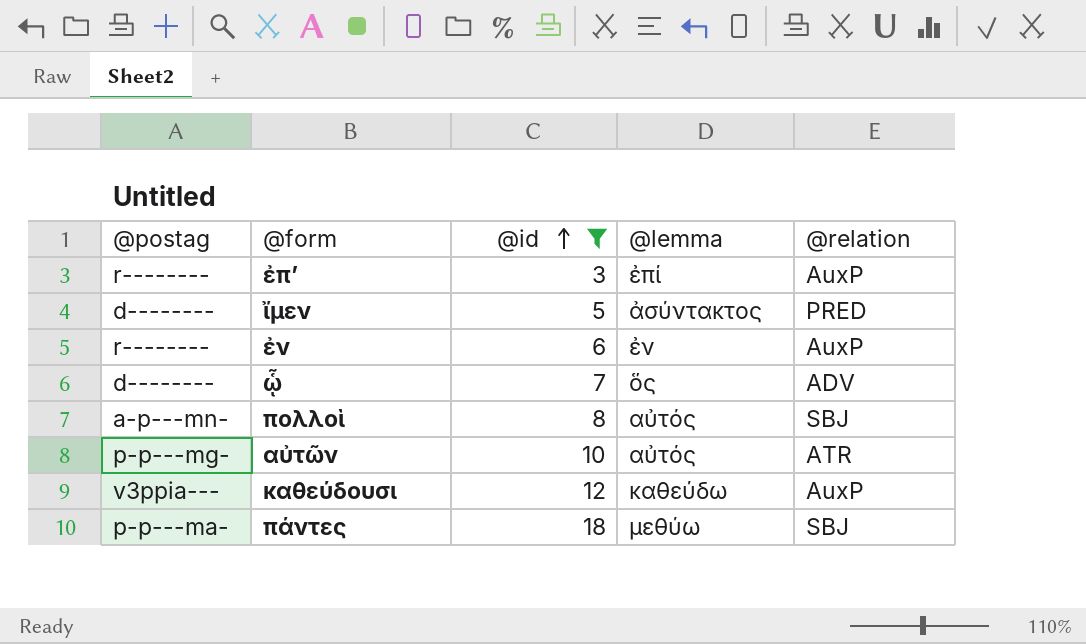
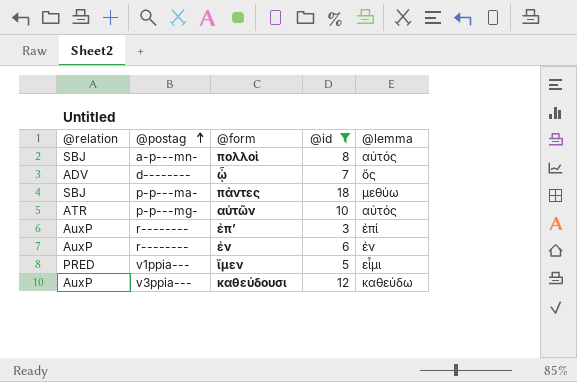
row order: @id ascending -> @postag ascending
column @relation | position: 5 -> 1
ἴμεν | @postag: d-------- -> v1ppia---
ἴμεν | @lemma: ἀσύντακτος -> εἶμι

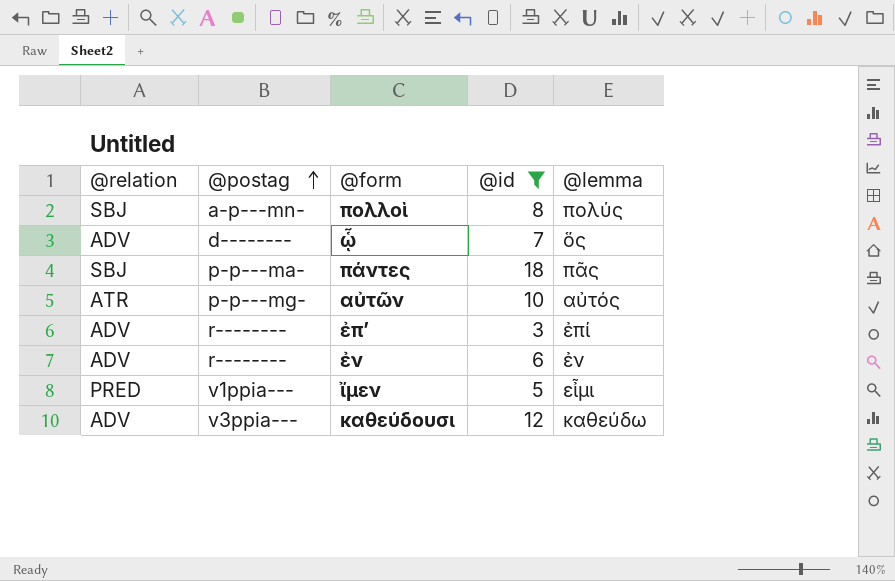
πολλοὶ | @lemma: αὐτός -> πολύς
πάντες | @lemma: μεθύω -> πᾶς
ἐπ’ | @relation: AuxP -> ADV
ἐν | @relation: AuxP -> ADV
καθεύδουσι | @relation: AuxP -> ADV

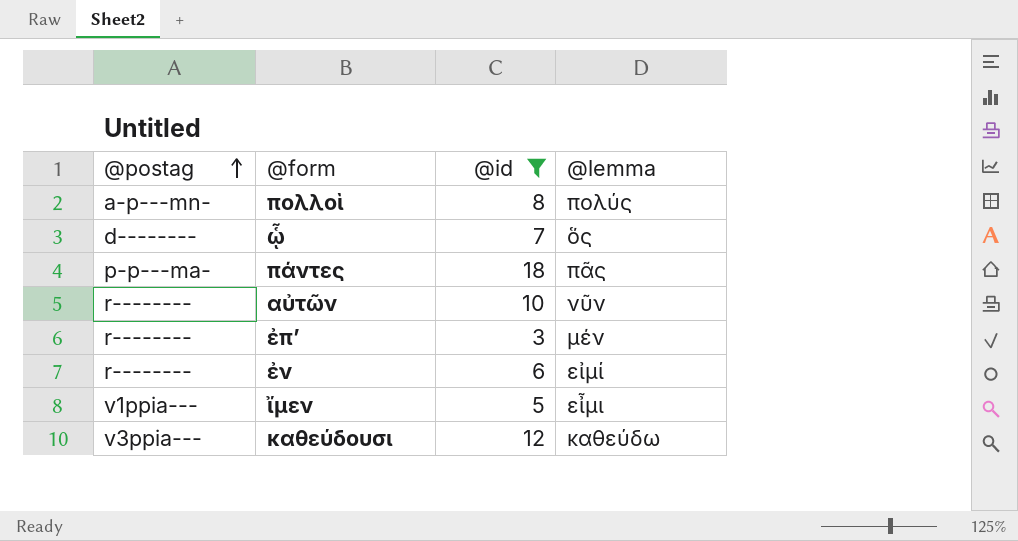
column @relation | position: 1 -> none
αὐτῶν | @postag: p-p---mg- -> r--------
αὐτῶν | @lemma: αὐτός -> νῦν
ἐπ’ | @lemma: ἐπί -> μέν
ἐν | @lemma: ἐν -> εἰμί

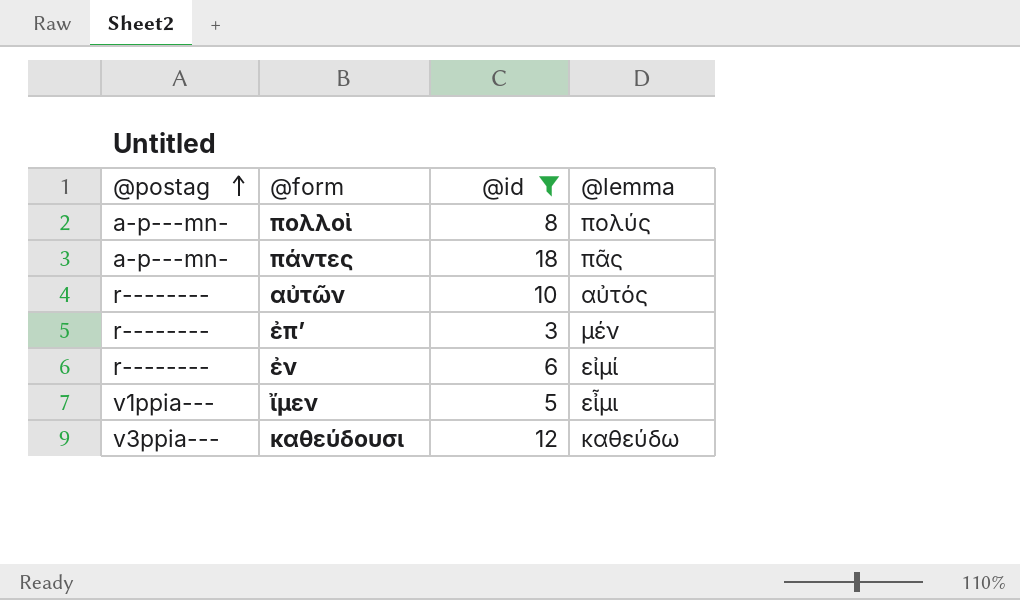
row ᾧ: d-------- | 7 | ὅς -> none
πάντες | @postag: p-p---ma- -> a-p---mn-
αὐτῶν | @lemma: νῦν -> αὐτός

